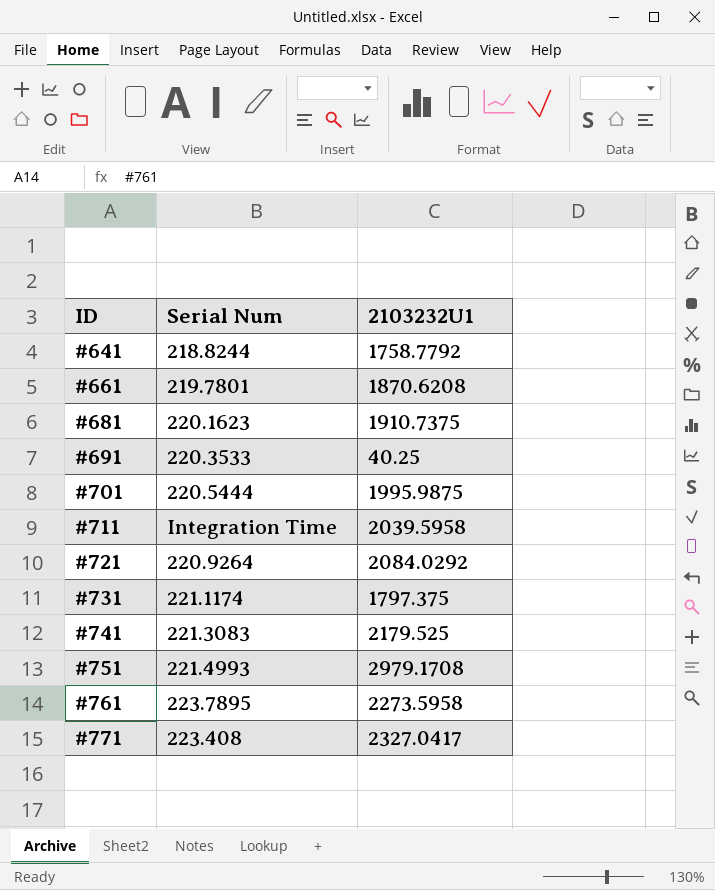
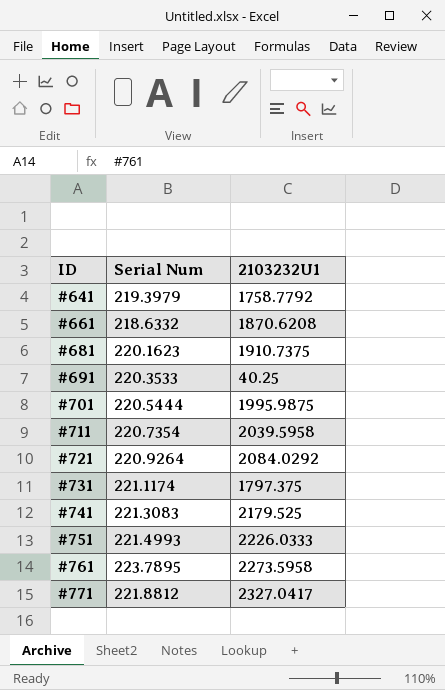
#641 | Serial Num: 218.8244 -> 219.3979
#661 | Serial Num: 219.7801 -> 218.6332
#711 | Serial Num: Integration Time -> 220.7354
#751 | 2103232U1: 2979.1708 -> 2226.0333
#771 | Serial Num: 223.408 -> 221.8812

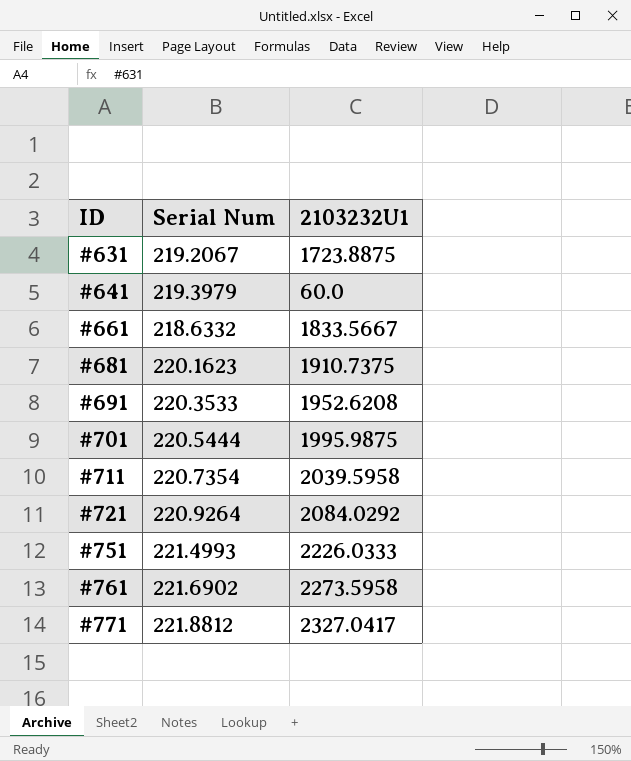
row #731: 221.1174 | 1797.375 -> none
row #741: 221.3083 | 2179.525 -> none
row #631: none -> 219.2067 | 1723.8875
#641 | 2103232U1: 1758.7792 -> 60.0
#661 | 2103232U1: 1870.6208 -> 1833.5667
#691 | 2103232U1: 40.25 -> 1952.6208
#761 | Serial Num: 223.7895 -> 221.6902

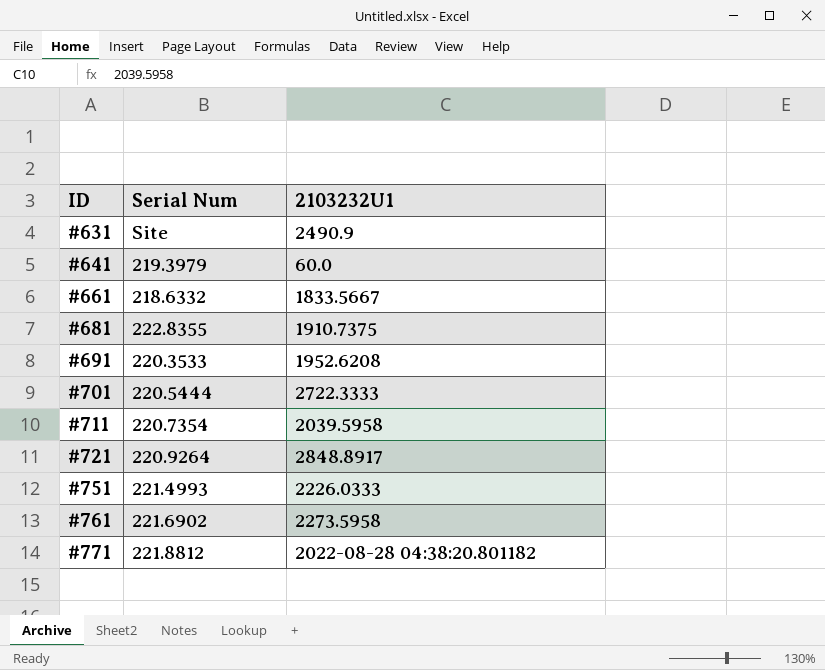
#631 | Serial Num: 219.2067 -> Site
#631 | 2103232U1: 1723.8875 -> 2490.9
#681 | Serial Num: 220.1623 -> 222.8355
#701 | 2103232U1: 1995.9875 -> 2722.3333
#721 | 2103232U1: 2084.0292 -> 2848.8917
#771 | 2103232U1: 2327.0417 -> 2022-08-28 04:38:20.801182

